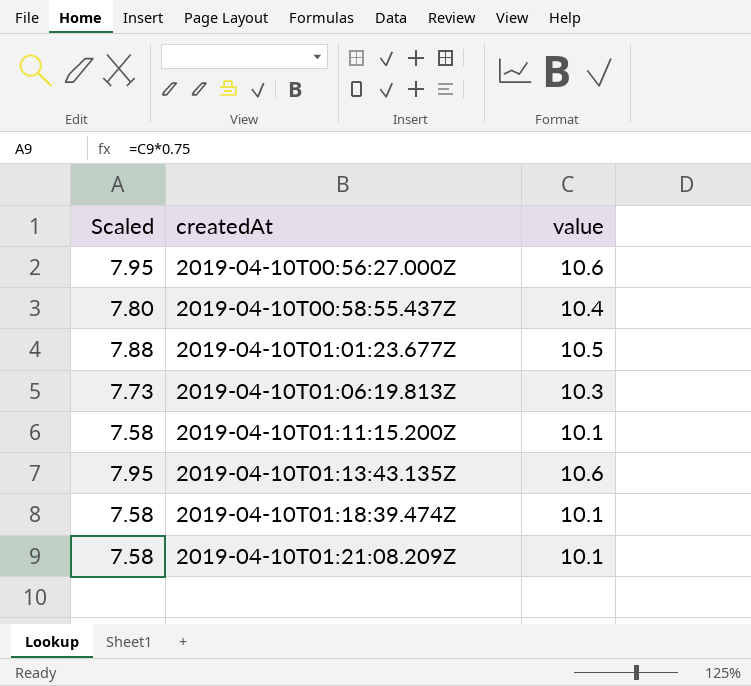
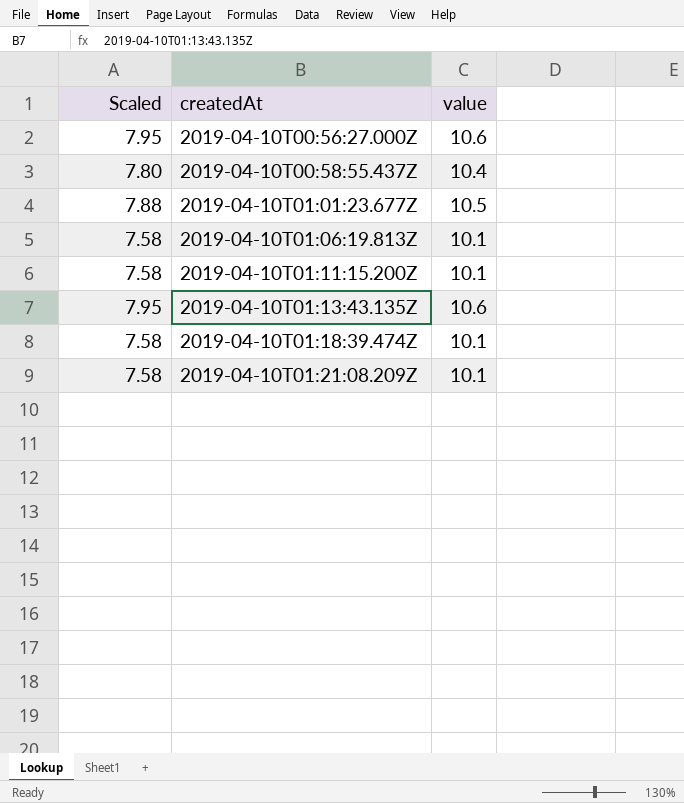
2019-04-10T01:06:19.813Z | Scaled: 7.73 -> 7.58
2019-04-10T01:06:19.813Z | value: 10.3 -> 10.1

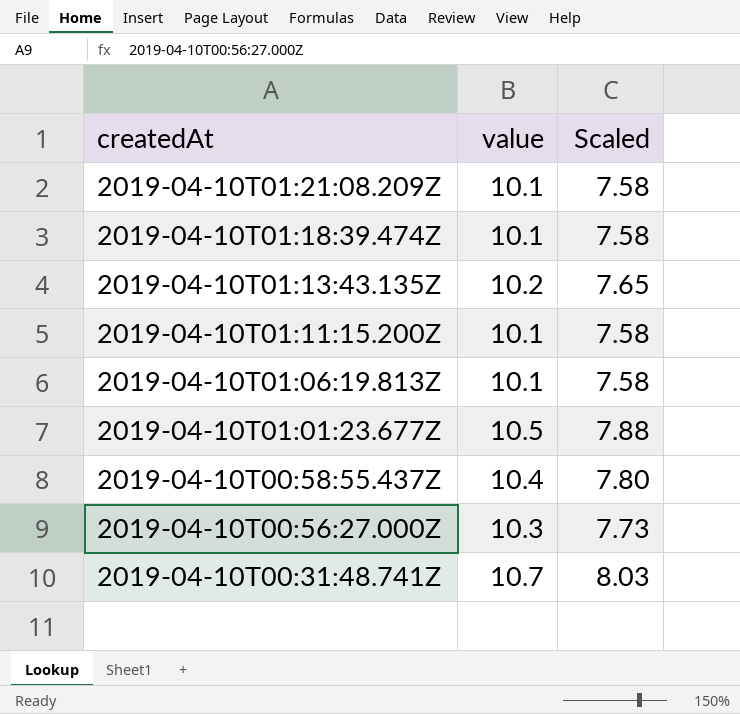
row order: createdAt ascending -> createdAt descending
column Scaled | position: 1 -> 3
2019-04-10T01:13:43.135Z | value: 10.6 -> 10.2
2019-04-10T01:13:43.135Z | Scaled: 7.95 -> 7.65
2019-04-10T00:56:27.000Z | value: 10.6 -> 10.3
2019-04-10T00:56:27.000Z | Scaled: 7.95 -> 7.73
row 2019-04-10T00:31:48.741Z: none -> 10.7 | 8.03

